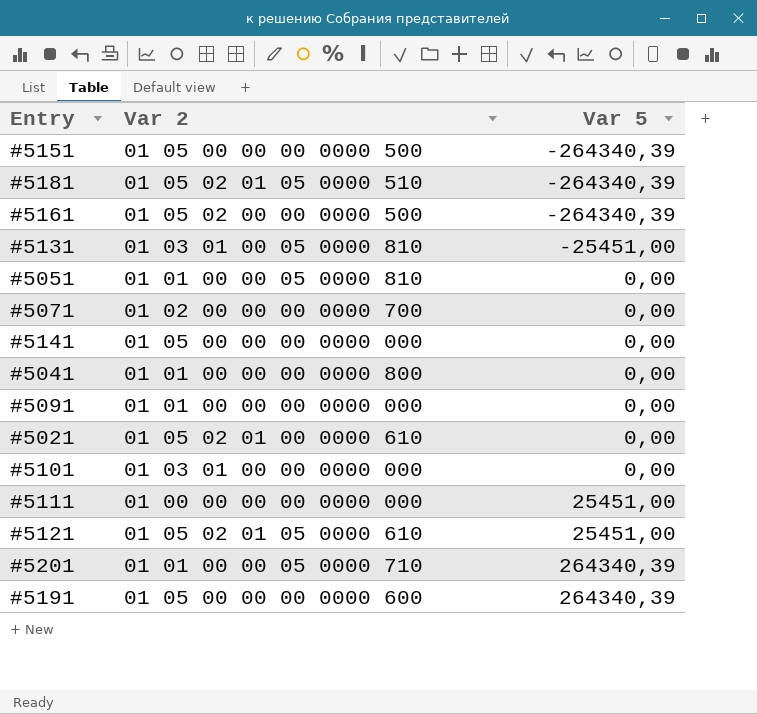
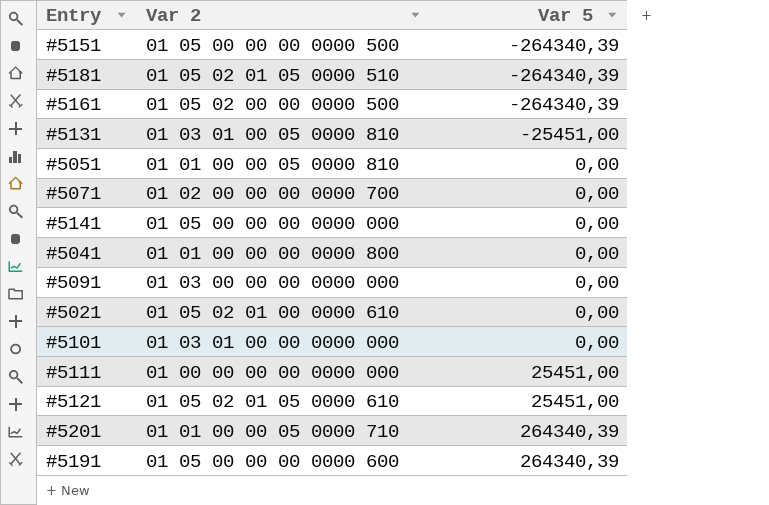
#5091 | Var 2: 01 01 00 00 00 0000 000 -> 01 03 00 00 00 0000 000

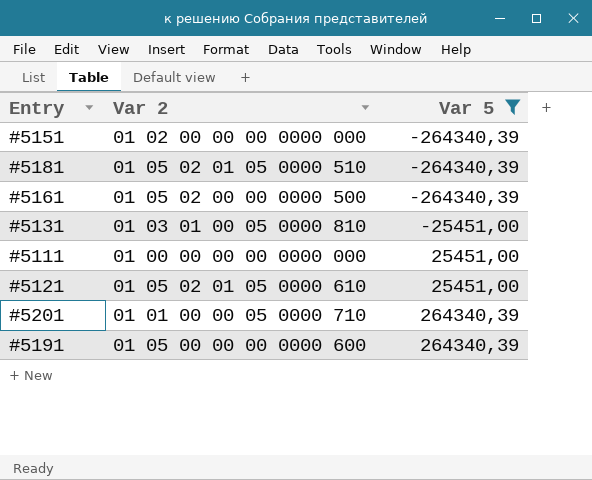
filter: none -> Var 5 != 0,00
#5151 | Var 2: 01 05 00 00 00 0000 500 -> 01 02 00 00 00 0000 000

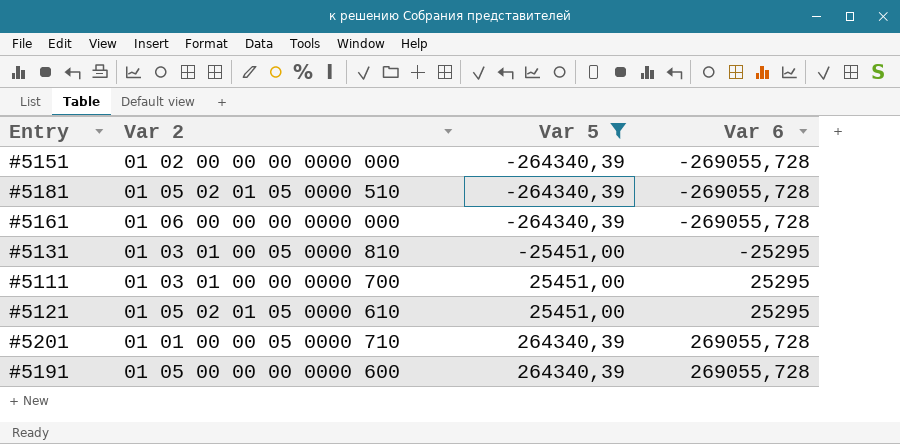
column Var 6 | position: none -> 4
#5161 | Var 2: 01 05 02 00 00 0000 500 -> 01 06 00 00 00 0000 000
#5111 | Var 2: 01 00 00 00 00 0000 000 -> 01 03 01 00 00 0000 700

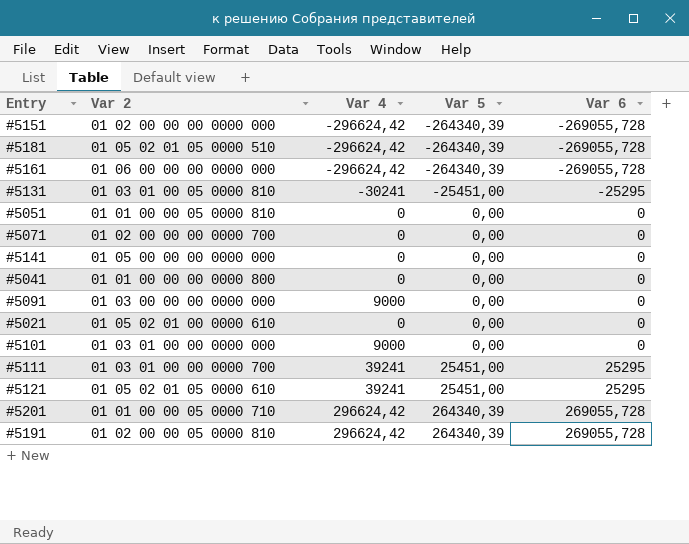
filter: Var 5 != 0,00 -> none
column Var 4 | position: none -> 3
#5191 | Var 2: 01 05 00 00 00 0000 600 -> 01 02 00 00 05 0000 810

